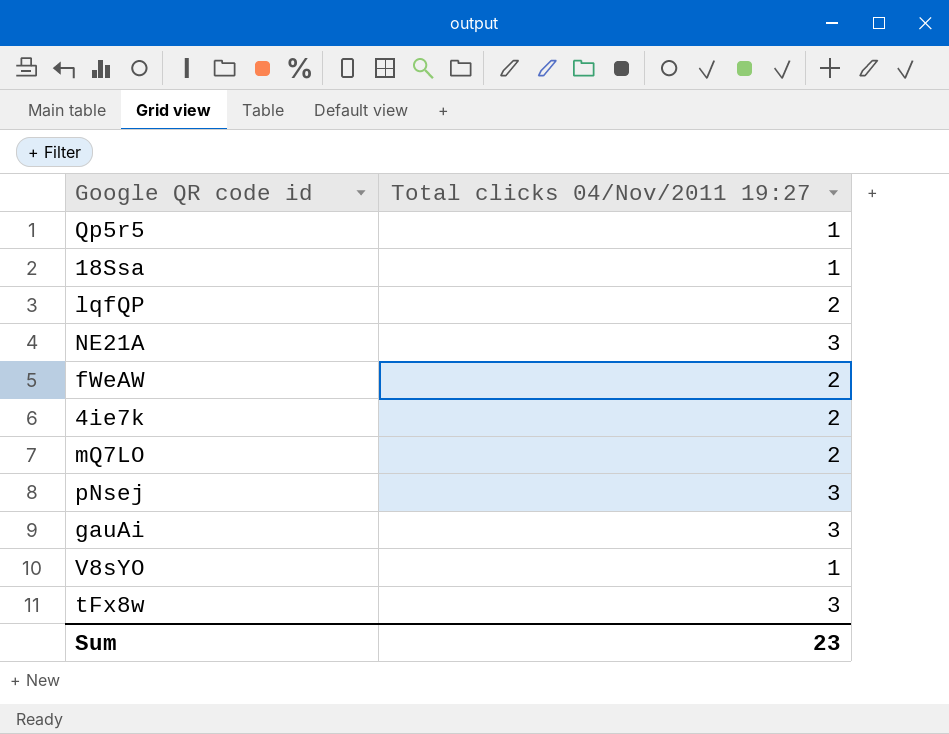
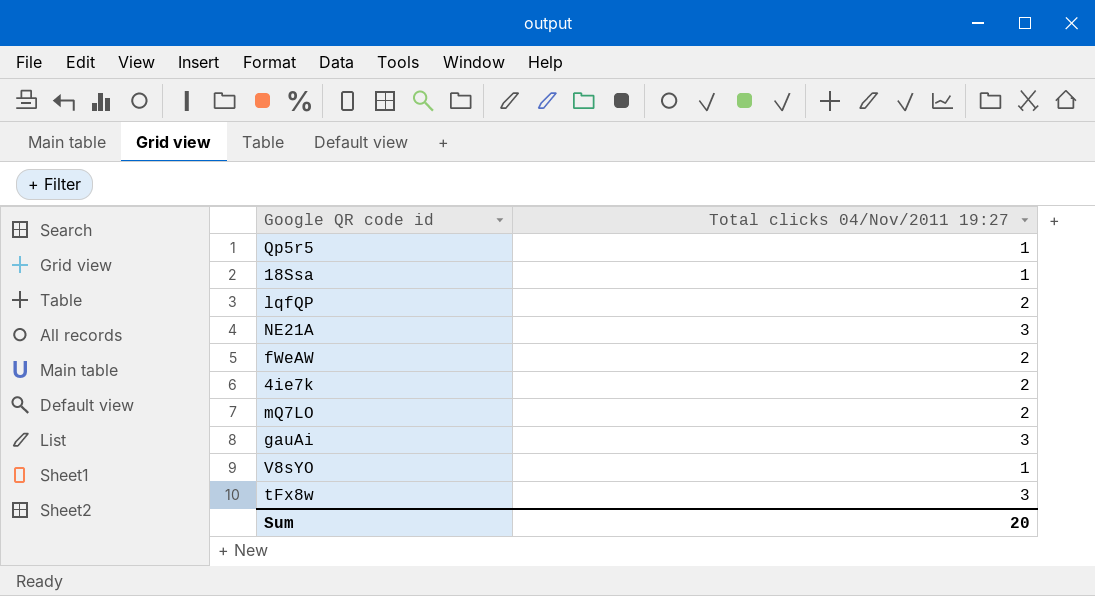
row pNsej: 3 -> none
Sum | Total clicks 04/Nov/2011 19:27: 23 -> 20

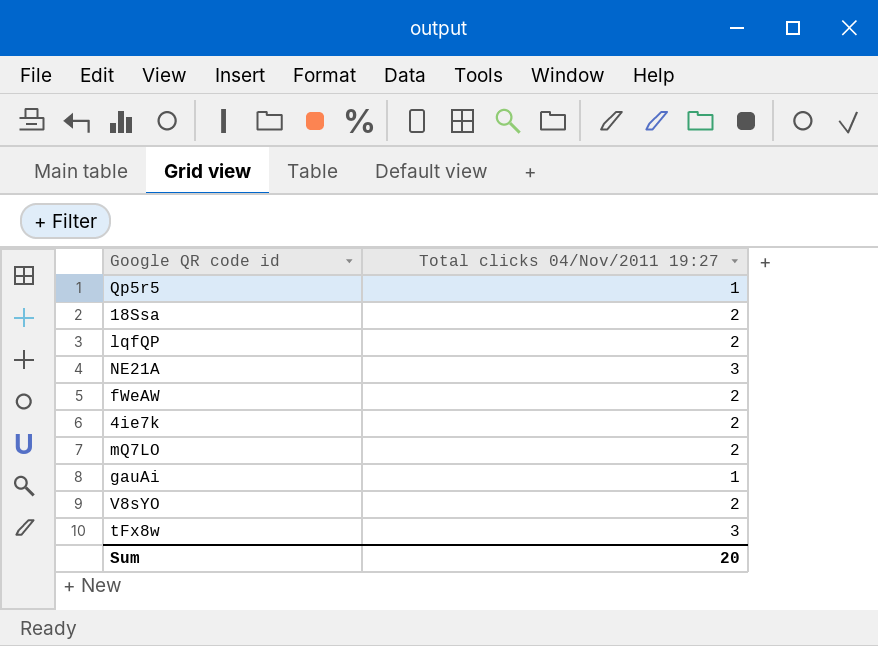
18Ssa | Total clicks 04/Nov/2011 19:27: 1 -> 2
gauAi | Total clicks 04/Nov/2011 19:27: 3 -> 1
V8sYO | Total clicks 04/Nov/2011 19:27: 1 -> 2

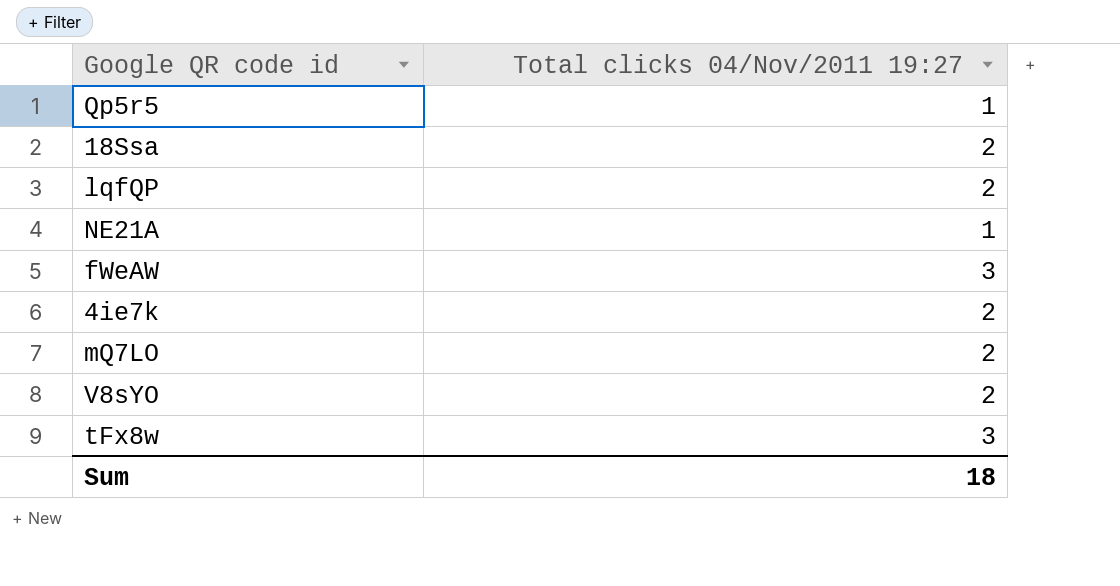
row gauAi: 1 -> none
NE21A | Total clicks 04/Nov/2011 19:27: 3 -> 1
fWeAW | Total clicks 04/Nov/2011 19:27: 2 -> 3
Sum | Total clicks 04/Nov/2011 19:27: 20 -> 18

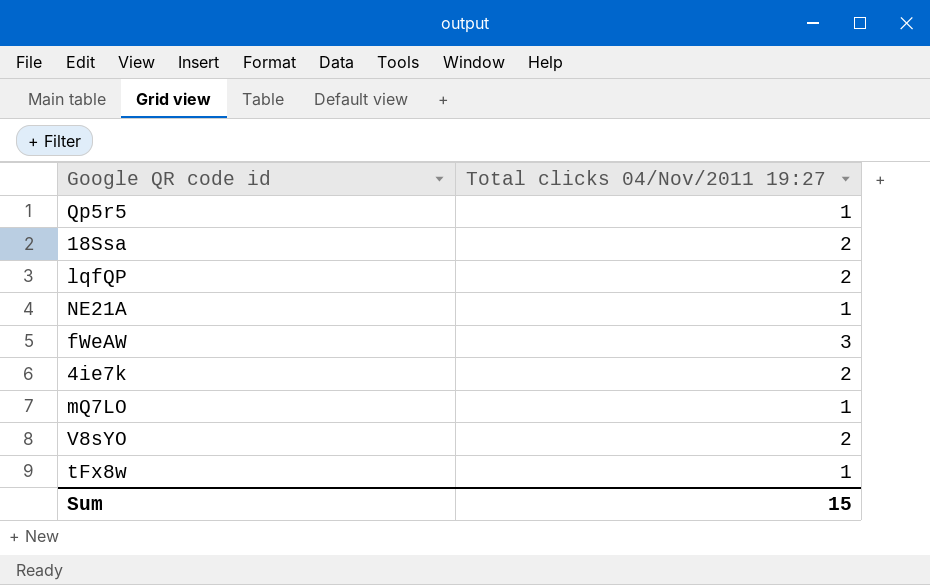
mQ7LO | Total clicks 04/Nov/2011 19:27: 2 -> 1
tFx8w | Total clicks 04/Nov/2011 19:27: 3 -> 1
Sum | Total clicks 04/Nov/2011 19:27: 18 -> 15

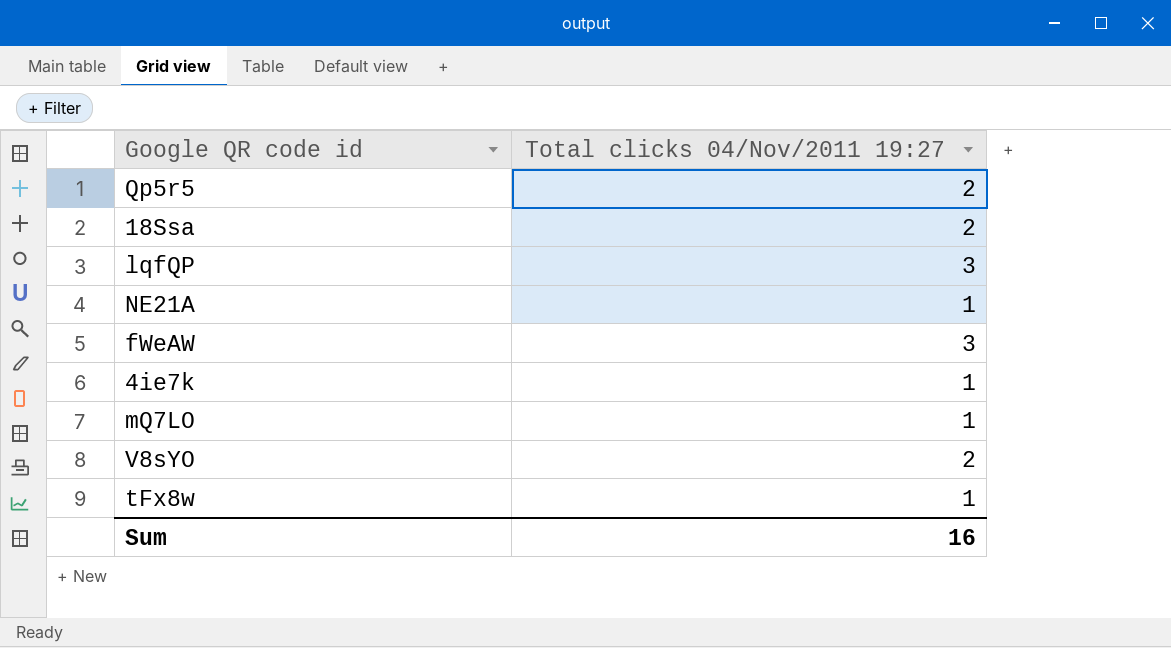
Qp5r5 | Total clicks 04/Nov/2011 19:27: 1 -> 2
lqfQP | Total clicks 04/Nov/2011 19:27: 2 -> 3
4ie7k | Total clicks 04/Nov/2011 19:27: 2 -> 1
Sum | Total clicks 04/Nov/2011 19:27: 15 -> 16

